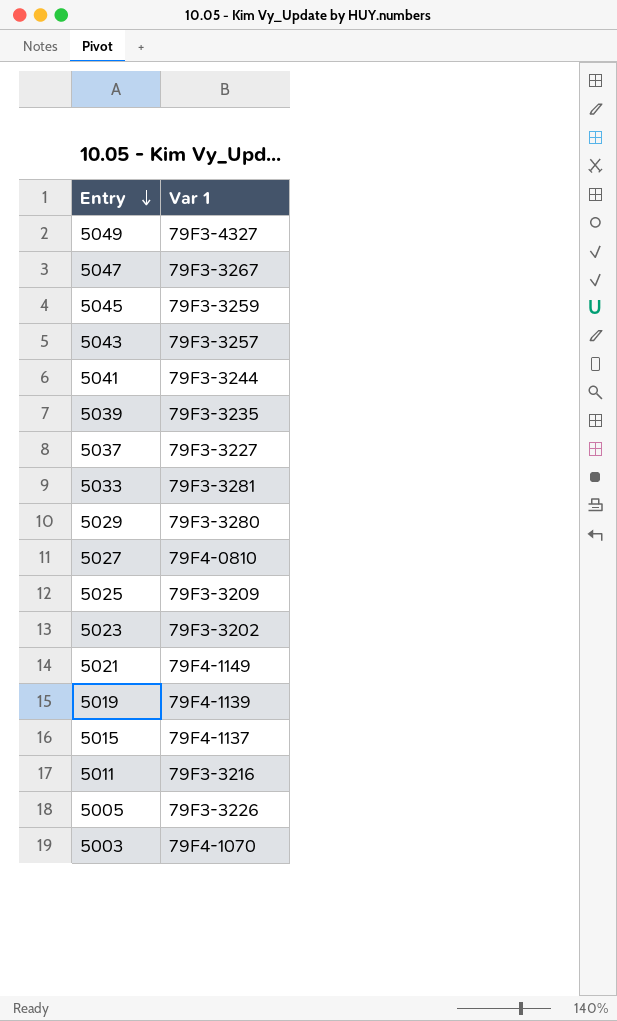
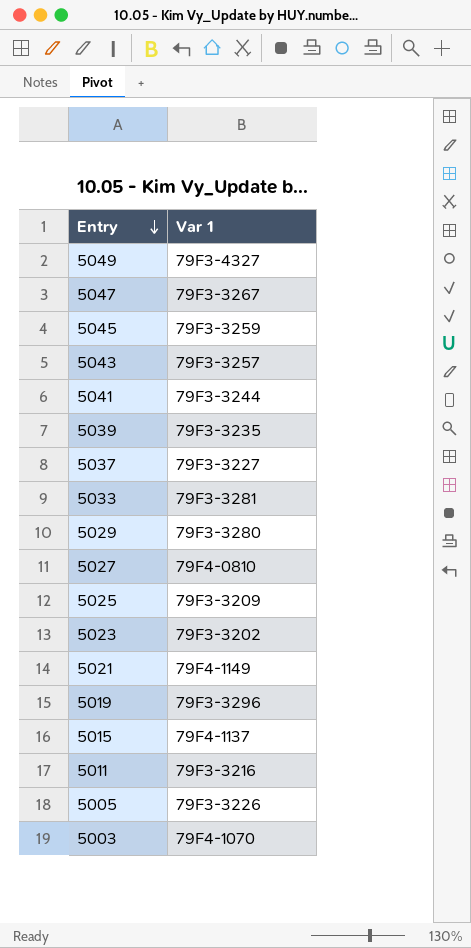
5019 | Var 1: 79F4-1139 -> 79F3-3296

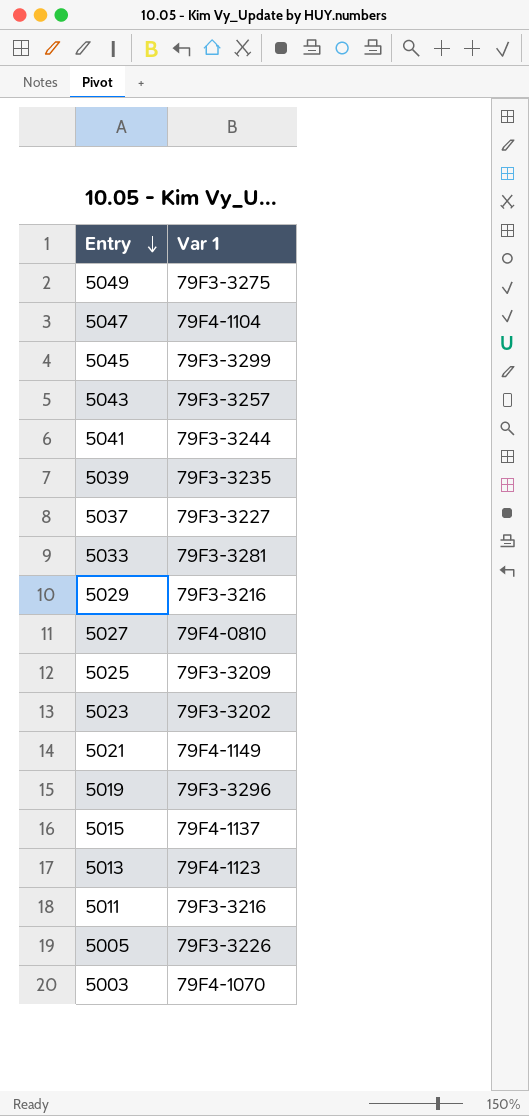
5049 | Var 1: 79F3-4327 -> 79F3-3275
5047 | Var 1: 79F3-3267 -> 79F4-1104
5045 | Var 1: 79F3-3259 -> 79F3-3299
5029 | Var 1: 79F3-3280 -> 79F3-3216
row 5013: none -> 79F4-1123

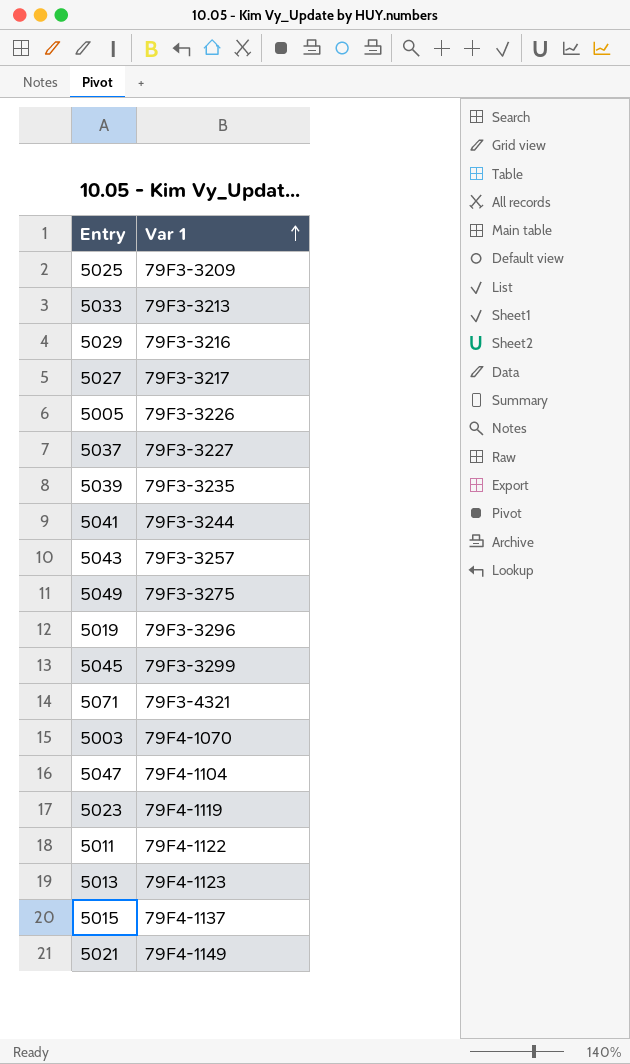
row order: Entry descending -> Var 1 ascending
5033 | Var 1: 79F3-3281 -> 79F3-3213
5027 | Var 1: 79F4-0810 -> 79F3-3217
row 5071: none -> 79F3-4321
5023 | Var 1: 79F3-3202 -> 79F4-1119
5011 | Var 1: 79F3-3216 -> 79F4-1122

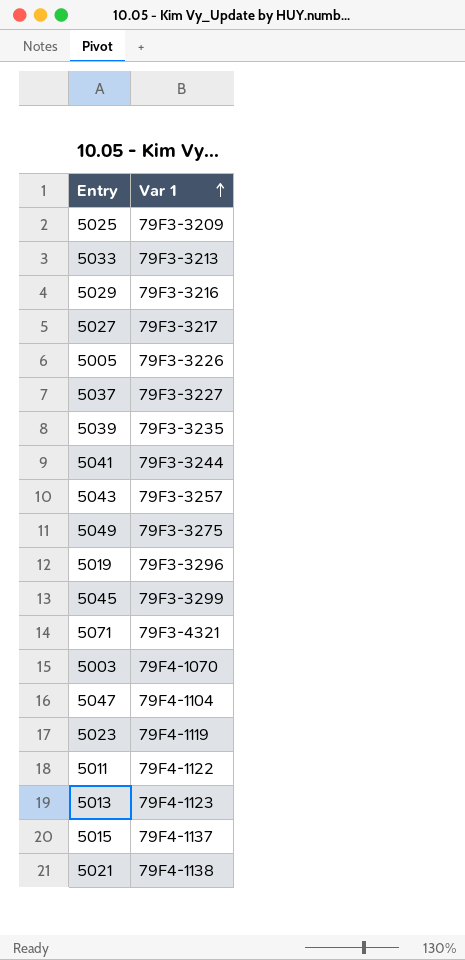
5021 | Var 1: 79F4-1149 -> 79F4-1138

